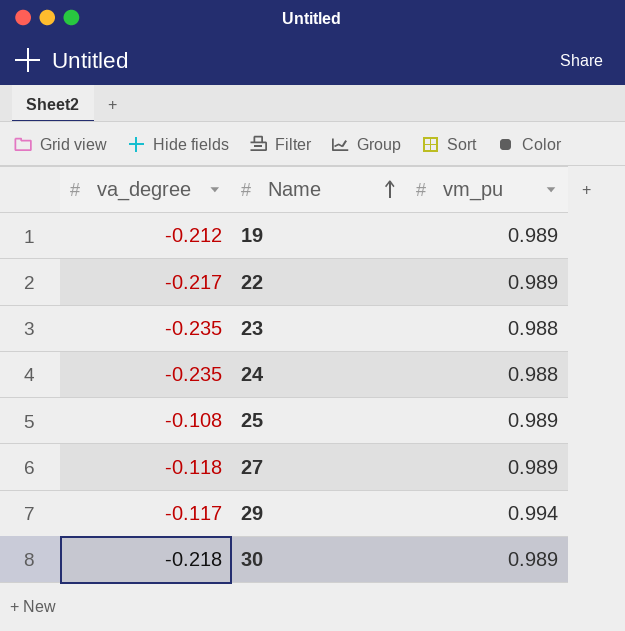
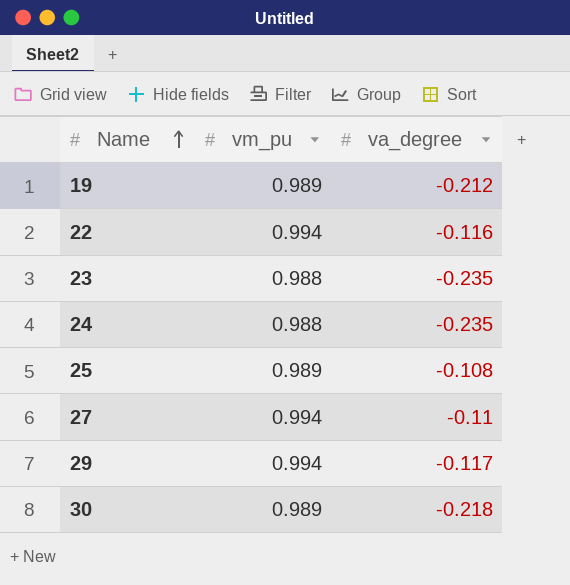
column va_degree | position: 1 -> 3
22 | vm_pu: 0.989 -> 0.994
22 | va_degree: -0.217 -> -0.116
27 | vm_pu: 0.989 -> 0.994
27 | va_degree: -0.118 -> -0.11

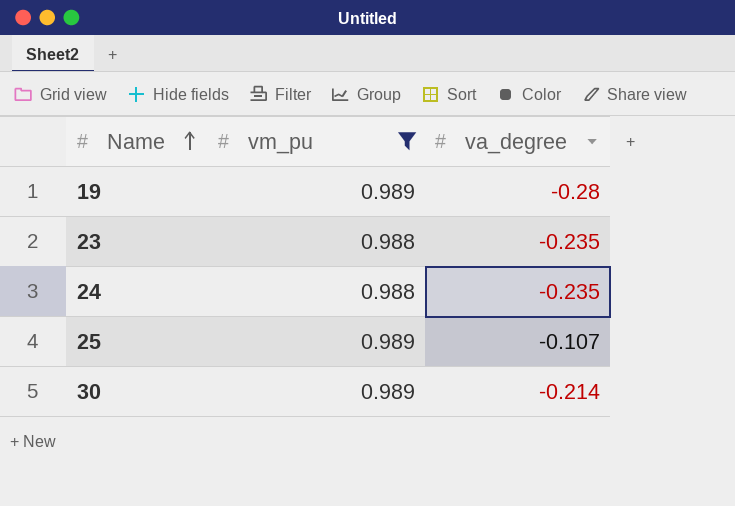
filter: none -> vm_pu != 0.994
19 | va_degree: -0.212 -> -0.28
25 | va_degree: -0.108 -> -0.107
30 | va_degree: -0.218 -> -0.214

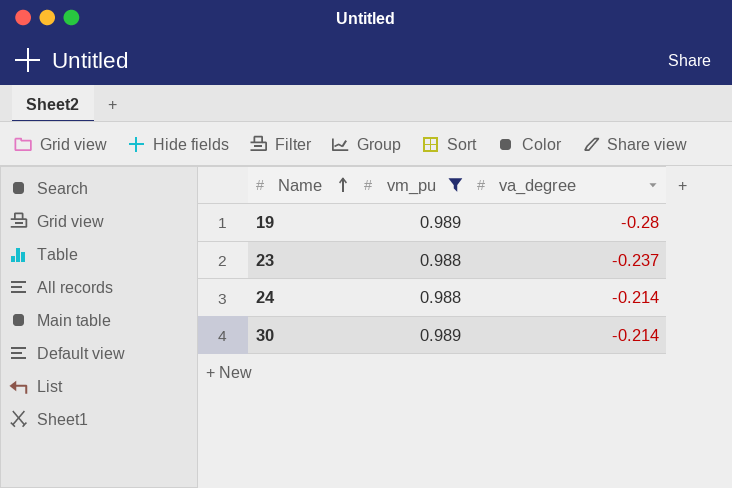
row 25: 0.989 | -0.107 -> none
23 | va_degree: -0.235 -> -0.237
24 | va_degree: -0.235 -> -0.214

